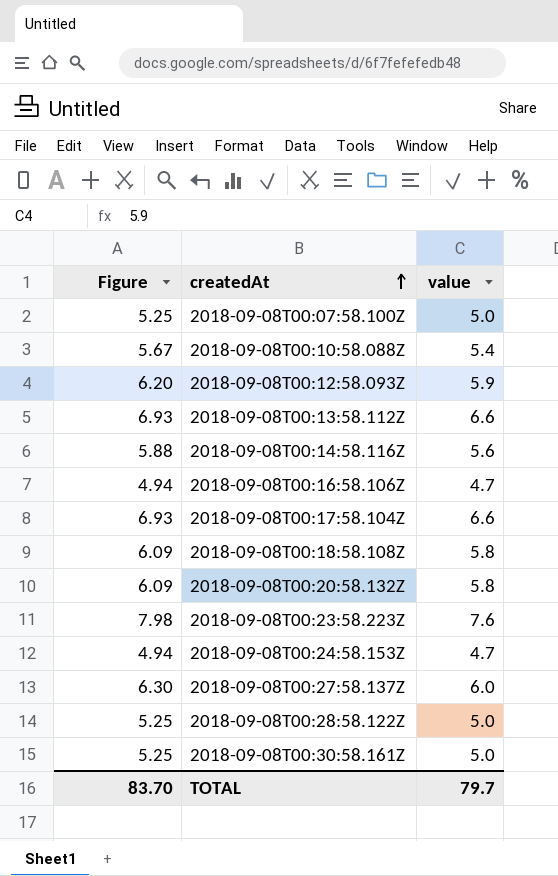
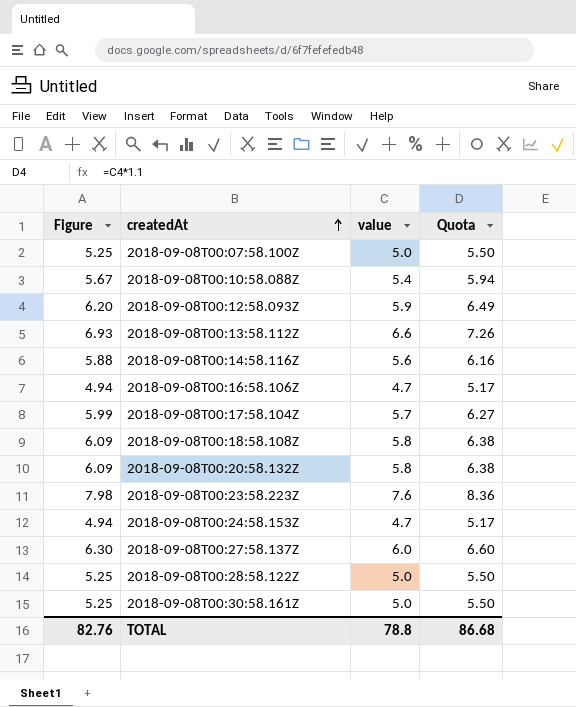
column Quota | formula: none -> [value] * 1.1
2018-09-08T00:17:58.104Z | Figure: 6.93 -> 5.99
2018-09-08T00:17:58.104Z | value: 6.6 -> 5.7
TOTAL | Figure: 83.70 -> 82.76
TOTAL | value: 79.7 -> 78.8

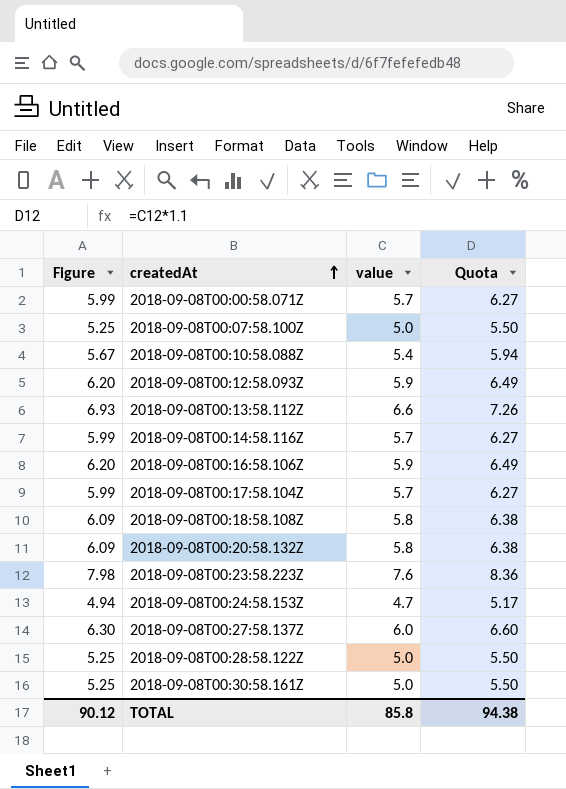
row 2018-09-08T00:00:58.071Z: none -> 5.99 | 5.7 | 6.27
2018-09-08T00:14:58.116Z | Figure: 5.88 -> 5.99
2018-09-08T00:14:58.116Z | value: 5.6 -> 5.7
2018-09-08T00:14:58.116Z | Quota: 6.16 -> 6.27
2018-09-08T00:16:58.106Z | Figure: 4.94 -> 6.20
2018-09-08T00:16:58.106Z | value: 4.7 -> 5.9
2018-09-08T00:16:58.106Z | Quota: 5.17 -> 6.49
TOTAL | Figure: 82.76 -> 90.12
TOTAL | value: 78.8 -> 85.8
TOTAL | Quota: 86.68 -> 94.38

